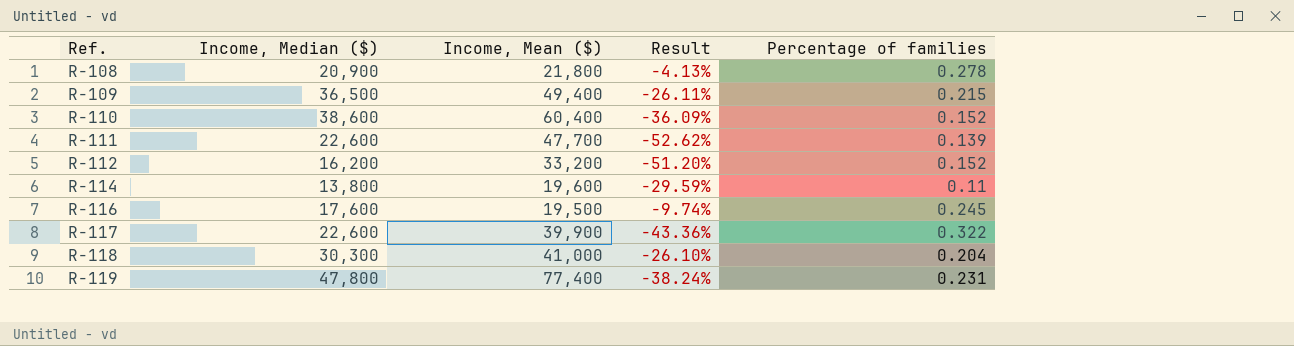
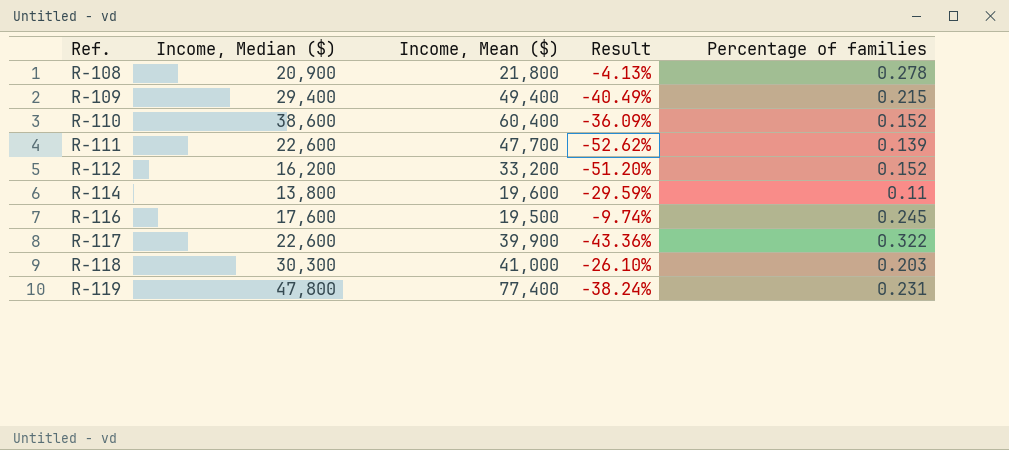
R-109 | Income, Median ($): 36,500 -> 29,400
R-109 | Result: -26.11% -> -40.49%
R-118 | Percentage of families: 0.204 -> 0.203

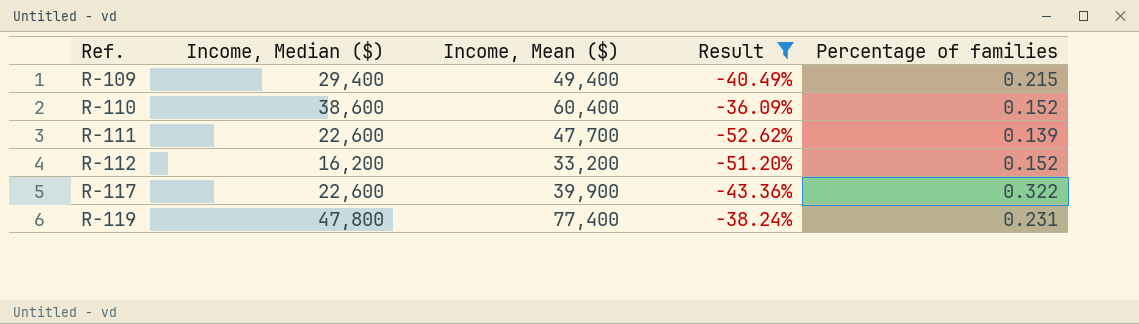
filter: none -> Result <= -36.09%

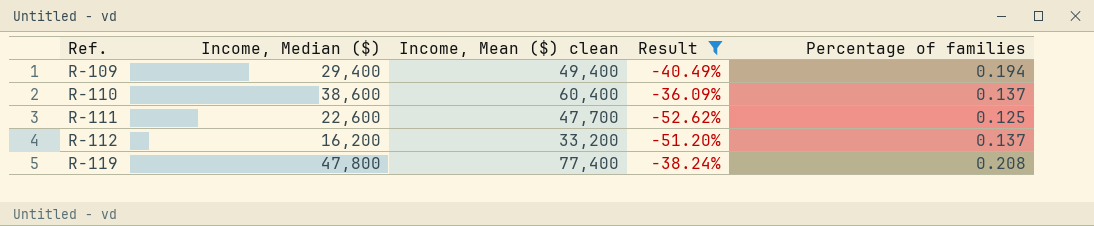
column name: Income, Mean ($) -> Income, Mean ($) clean
row R-117: 22,600 | 39,900 | -43.36% | 0.322 -> none
R-109 | Percentage of families: 0.215 -> 0.194
R-110 | Percentage of families: 0.152 -> 0.137
R-111 | Percentage of families: 0.139 -> 0.125
R-112 | Percentage of families: 0.152 -> 0.137
R-119 | Percentage of families: 0.231 -> 0.208

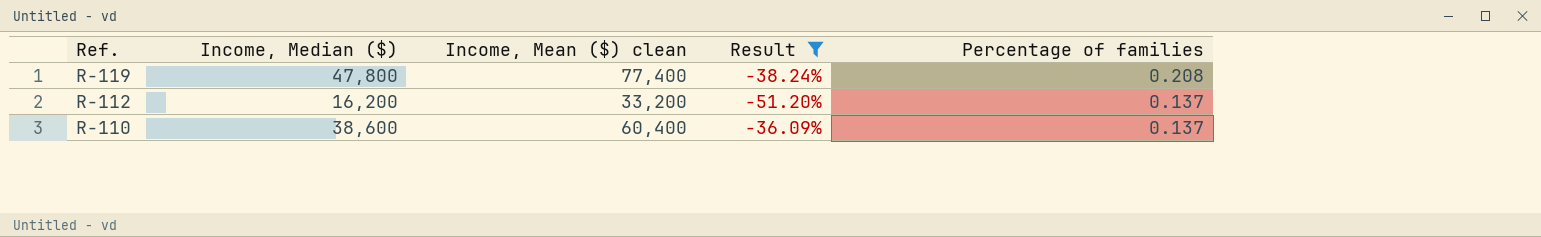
row order: Ref. ascending -> Ref. descending
row R-109: 29,400 | 49,400 | -40.49% | 0.194 -> none
row R-111: 22,600 | 47,700 | -52.62% | 0.125 -> none

